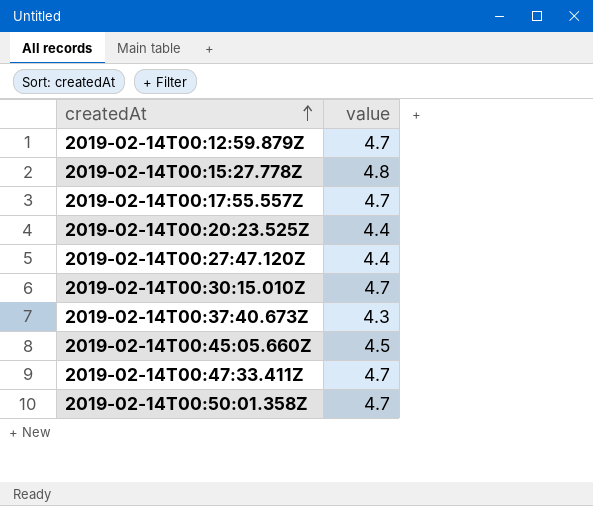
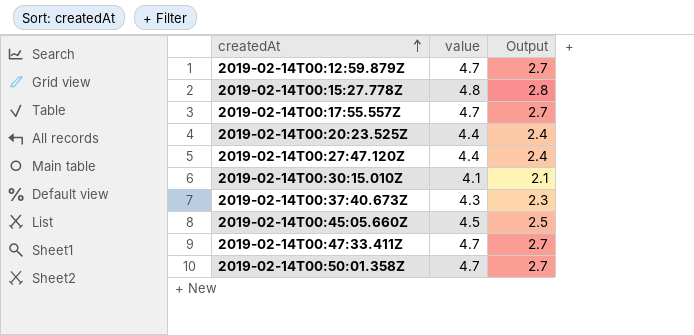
column Output | formula: none -> [value] - 2
2019-02-14T00:30:15.010Z | value: 4.7 -> 4.1

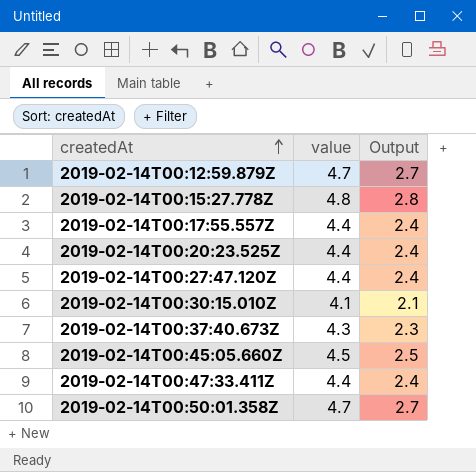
2019-02-14T00:17:55.557Z | value: 4.7 -> 4.4
2019-02-14T00:17:55.557Z | Output: 2.7 -> 2.4
2019-02-14T00:47:33.411Z | value: 4.7 -> 4.4
2019-02-14T00:47:33.411Z | Output: 2.7 -> 2.4

